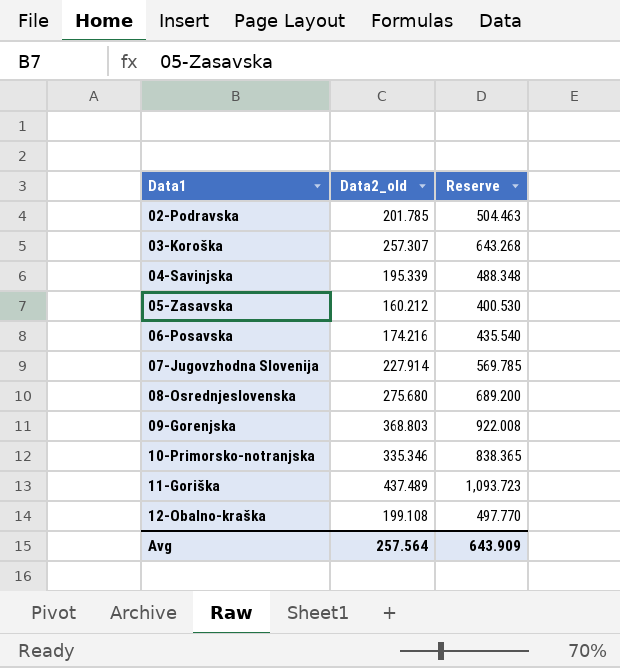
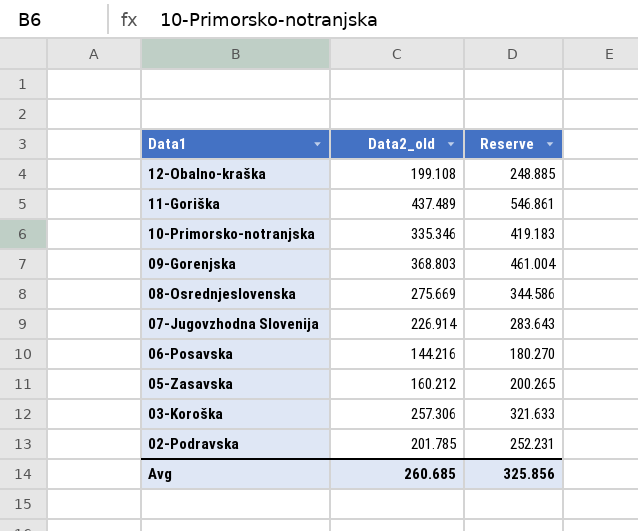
row order: Data1 ascending -> Data1 descending
column Reserve | formula: [Data2_old] * 2.5 -> [Data2_old] * 1.25
row 04-Savinjska: 195.339 | 488.348 -> none
08-Osrednjeslovenska | Data2_old: 275.680 -> 275.669
07-Jugovzhodna Slovenija | Data2_old: 227.914 -> 226.914
06-Posavska | Data2_old: 174.216 -> 144.216
03-Koroška | Data2_old: 257.307 -> 257.306
Avg | Data2_old: 257.564 -> 260.685
Avg | Reserve: 643.909 -> 325.856

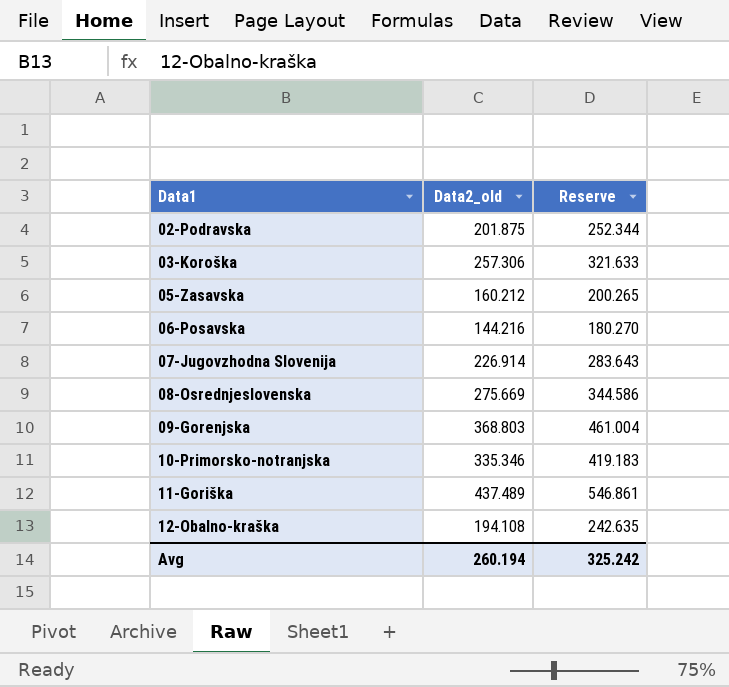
row order: Data1 descending -> Data1 ascending
02-Podravska | Data2_old: 201.785 -> 201.875
02-Podravska | Reserve: 252.231 -> 252.344
12-Obalno-kraška | Data2_old: 199.108 -> 194.108
12-Obalno-kraška | Reserve: 248.885 -> 242.635
Avg | Data2_old: 260.685 -> 260.194
Avg | Reserve: 325.856 -> 325.242

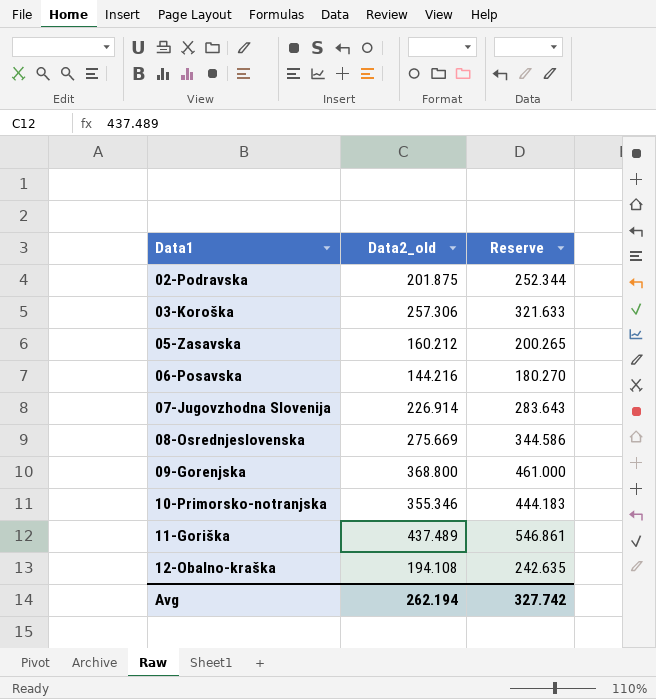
09-Gorenjska | Data2_old: 368.803 -> 368.800
09-Gorenjska | Reserve: 461.004 -> 461.000
10-Primorsko-notranjska | Data2_old: 335.346 -> 355.346
10-Primorsko-notranjska | Reserve: 419.183 -> 444.183
Avg | Data2_old: 260.194 -> 262.194
Avg | Reserve: 325.242 -> 327.742

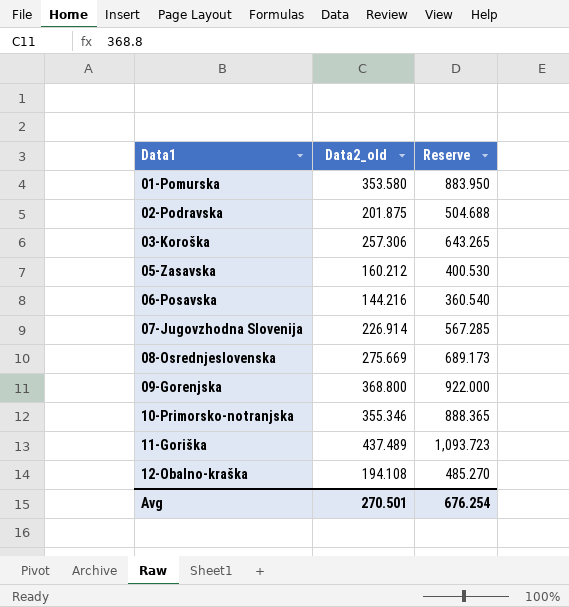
column Reserve | formula: [Data2_old] * 1.25 -> [Data2_old] * 2.5
row 01-Pomurska: none -> 353.580 | 883.950
Avg | Data2_old: 262.194 -> 270.501
Avg | Reserve: 327.742 -> 676.254

